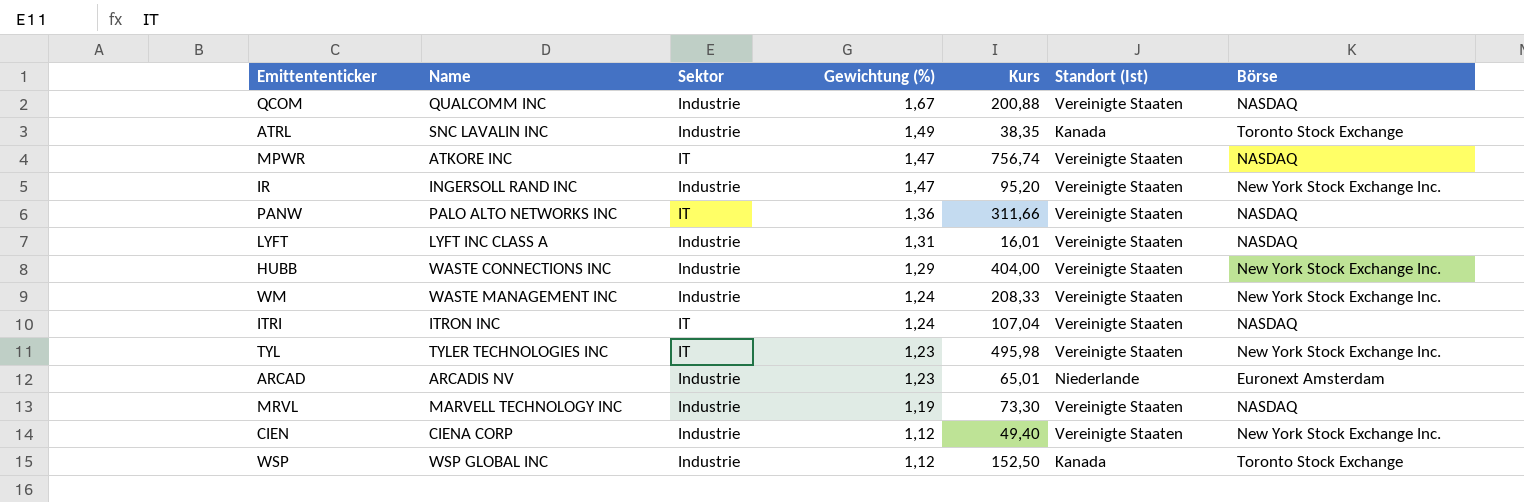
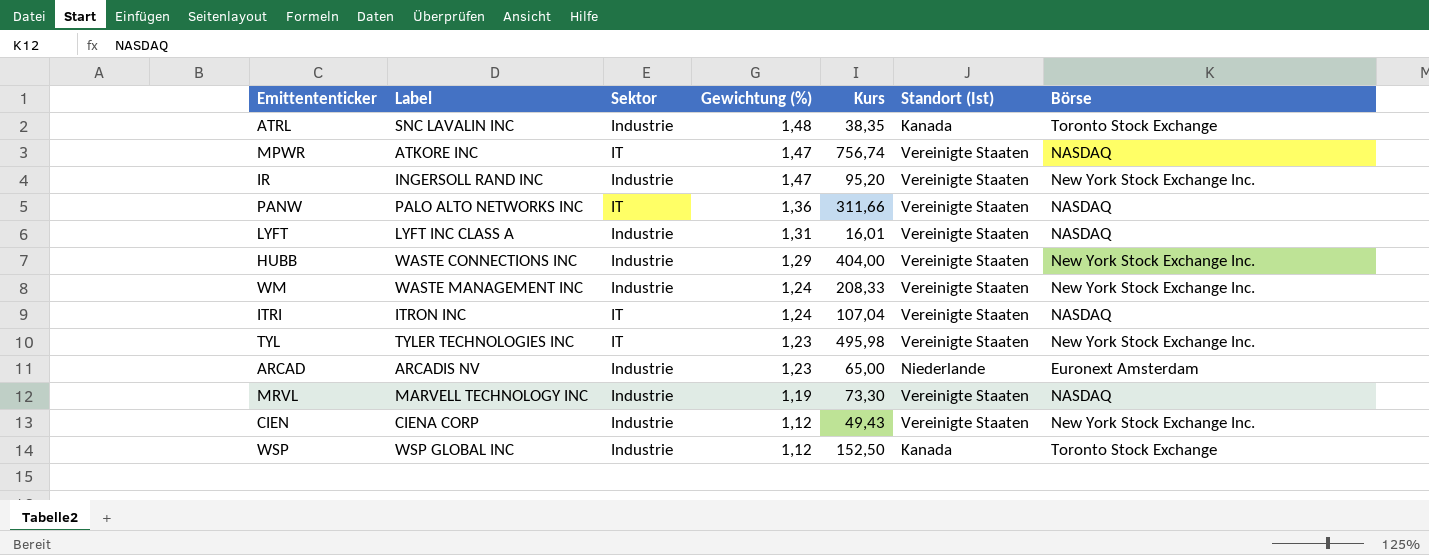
column name: Name -> Label
row QCOM: QUALCOMM INC | Industrie | 1,67 | 200,88 | Vereinigte Staaten | NASDAQ -> none
ATRL | Gewichtung (%): 1,49 -> 1,48
ARCAD | Kurs: 65,01 -> 65,00
CIEN | Kurs: 49,40 -> 49,43

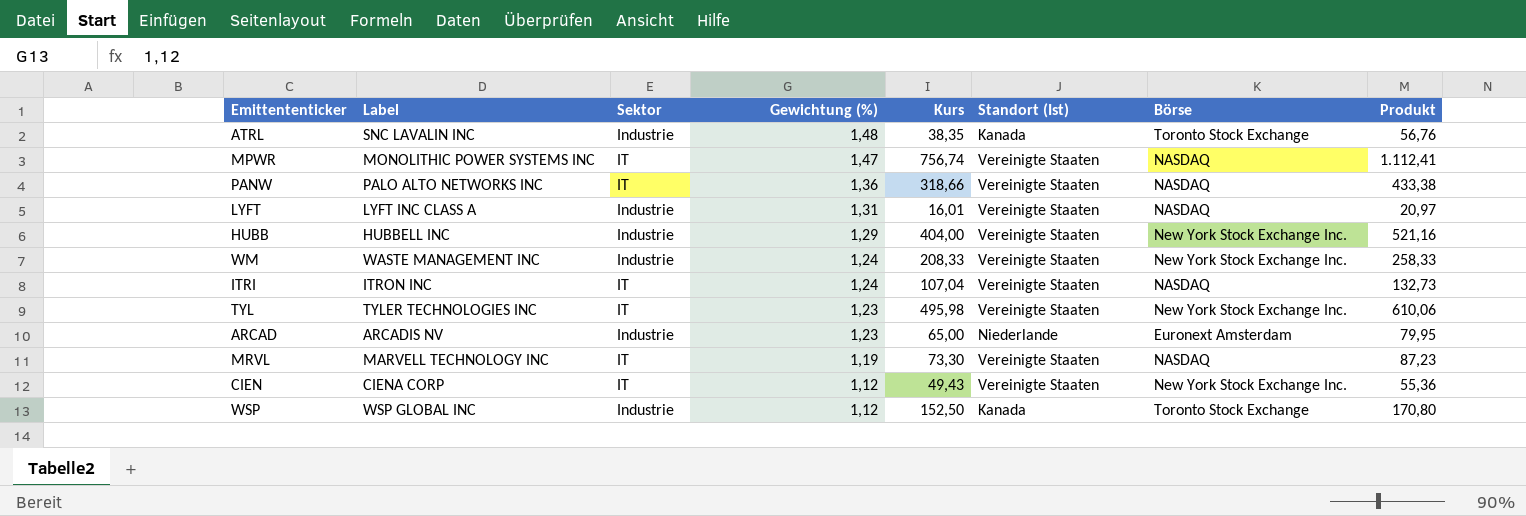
column Produkt | formula: none -> [Gewichtung (%)] * [Kurs]
row IR: INGERSOLL RAND INC | Industrie | 1,47 | 95,20 | Vereinigte Staaten | New York Stock Exchange Inc. -> none
MPWR | Label: ATKORE INC -> MONOLITHIC POWER SYSTEMS INC
PANW | Kurs: 311,66 -> 318,66
HUBB | Label: WASTE CONNECTIONS INC -> HUBBELL INC
MRVL | Sektor: Industrie -> IT
CIEN | Sektor: Industrie -> IT

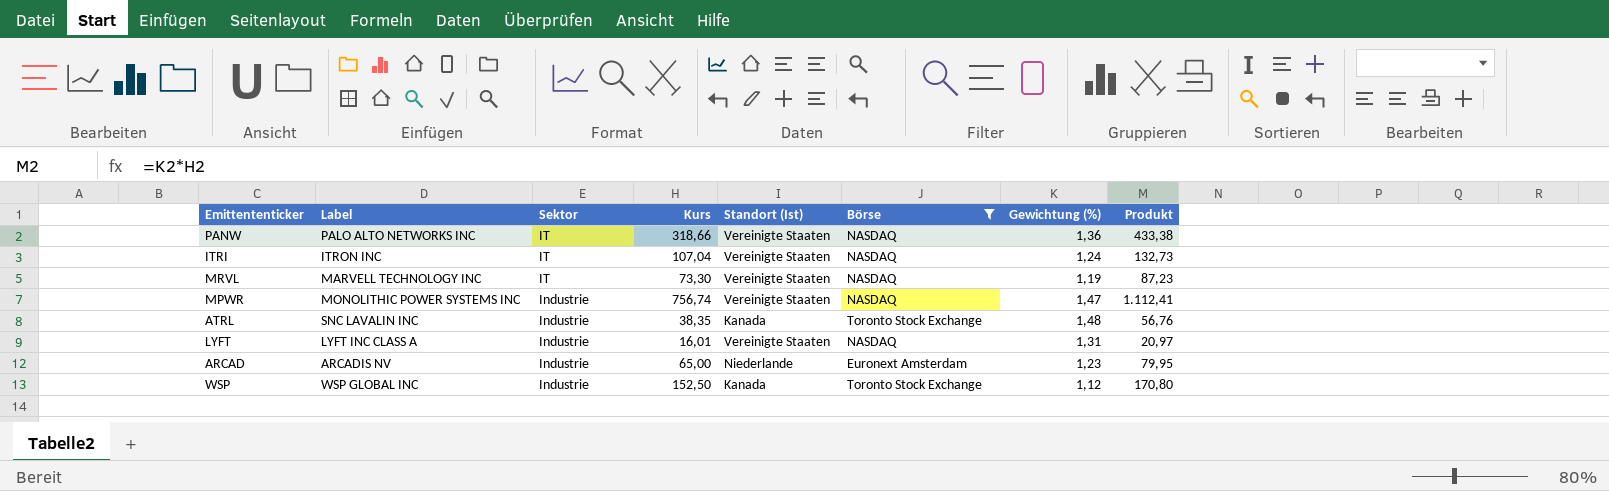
filter: none -> Börse != New York Stock Exchange Inc.
row order: Gewichtung (%) descending -> Sektor descending
column Gewichtung (%) | position: 4 -> 7
MPWR | Sektor: IT -> Industrie

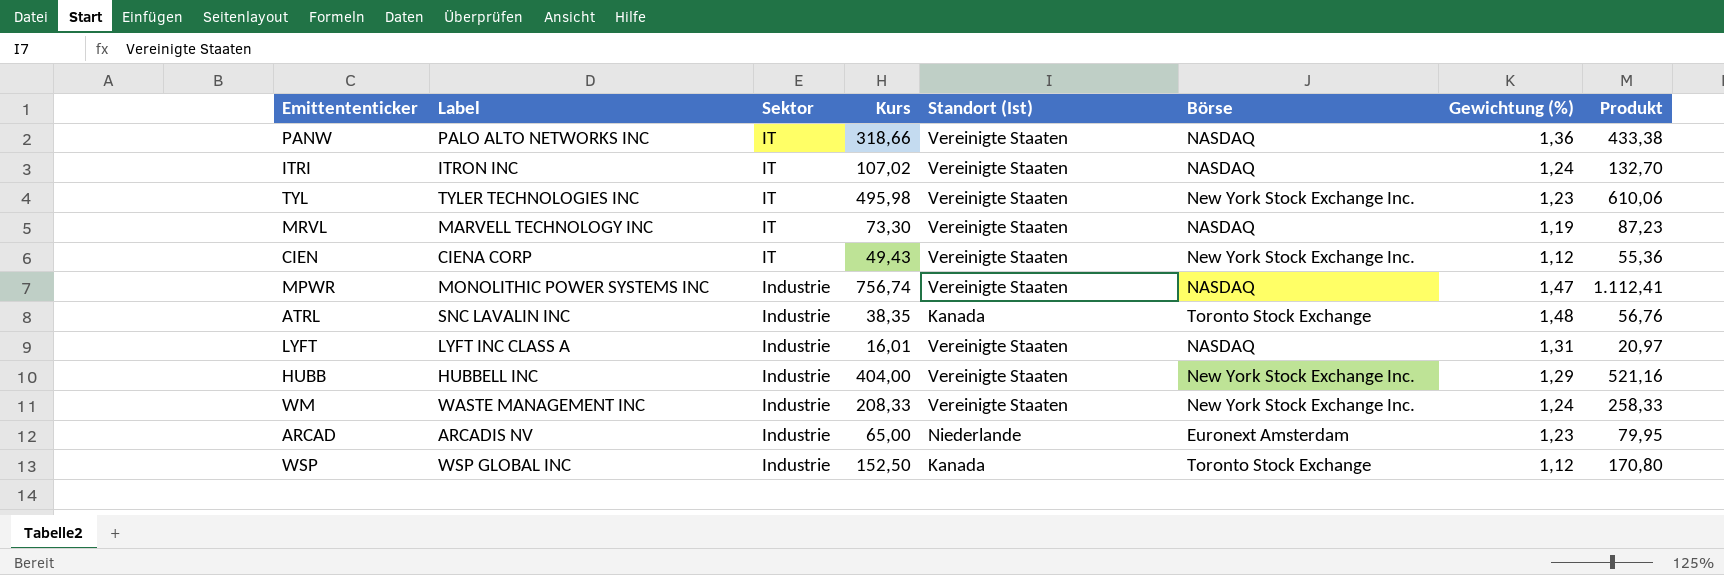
filter: Börse != New York Stock Exchange Inc. -> none
ITRI | Kurs: 107,04 -> 107,02
ITRI | Produkt: 132,73 -> 132,70

